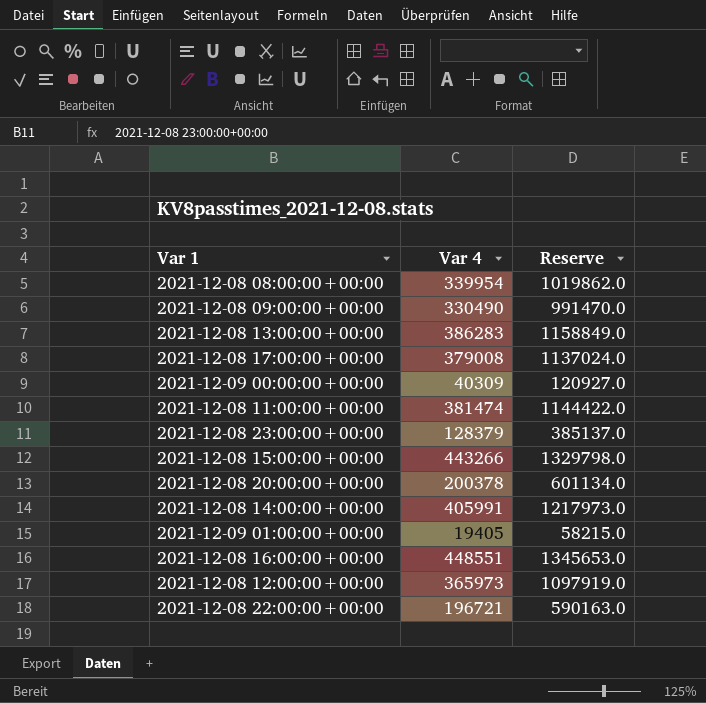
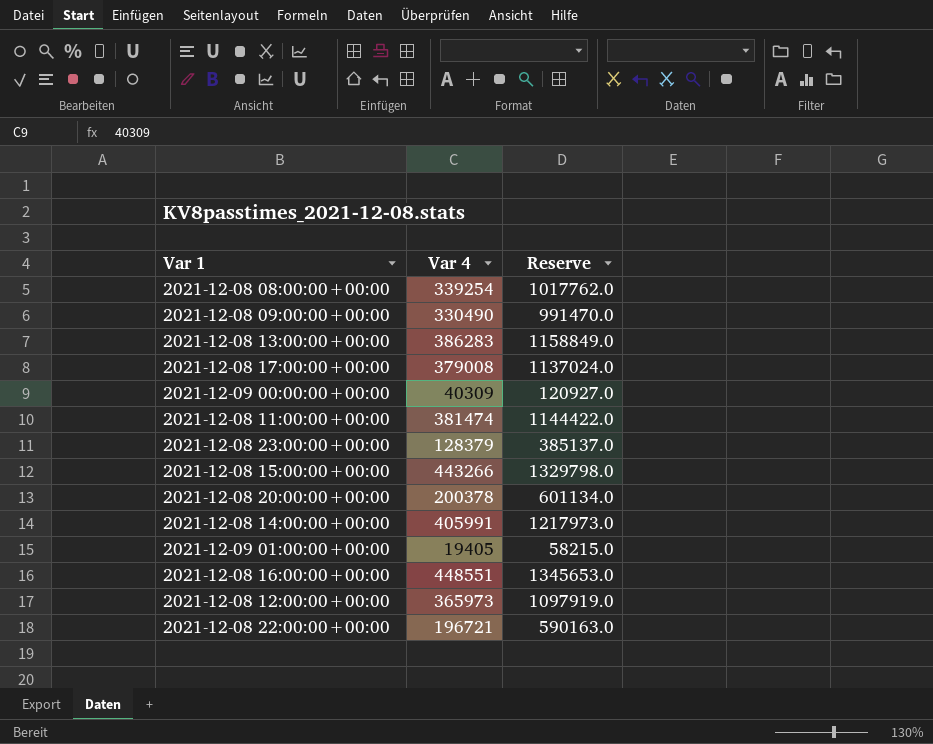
2021-12-08 08:00:00+00:00 | Var 4: 339954 -> 339254
2021-12-08 08:00:00+00:00 | Reserve: 1019862.0 -> 1017762.0

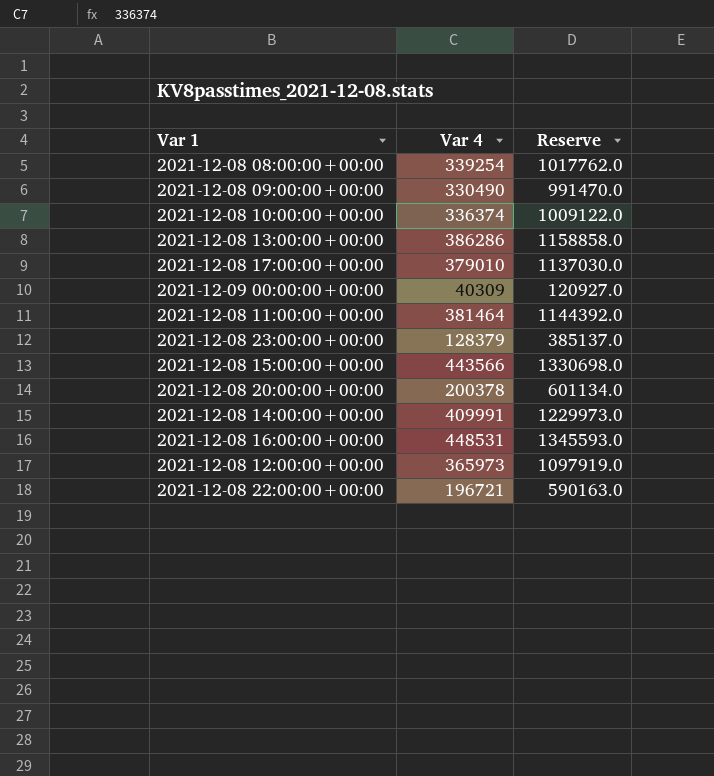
row 2021-12-09 01:00:00+00:00: 19405 | 58215.0 -> none
row 2021-12-08 10:00:00+00:00: none -> 336374 | 1009122.0
2021-12-08 13:00:00+00:00 | Var 4: 386283 -> 386286
2021-12-08 13:00:00+00:00 | Reserve: 1158849.0 -> 1158858.0
2021-12-08 17:00:00+00:00 | Var 4: 379008 -> 379010
2021-12-08 17:00:00+00:00 | Reserve: 1137024.0 -> 1137030.0
2021-12-08 11:00:00+00:00 | Var 4: 381474 -> 381464
2021-12-08 11:00:00+00:00 | Reserve: 1144422.0 -> 1144392.0
2021-12-08 15:00:00+00:00 | Var 4: 443266 -> 443566
2021-12-08 15:00:00+00:00 | Reserve: 1329798.0 -> 1330698.0
2021-12-08 14:00:00+00:00 | Var 4: 405991 -> 409991
2021-12-08 14:00:00+00:00 | Reserve: 1217973.0 -> 1229973.0
2021-12-08 16:00:00+00:00 | Var 4: 448551 -> 448531
2021-12-08 16:00:00+00:00 | Reserve: 1345653.0 -> 1345593.0

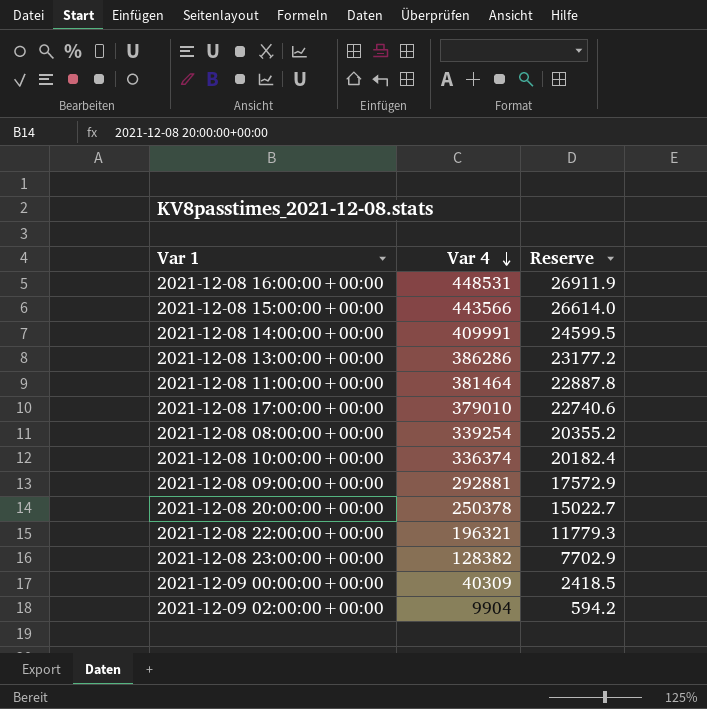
row order: none -> Var 4 descending
column Reserve | formula: [Var 4] * 3 -> [Var 4] * 0.06
row 2021-12-08 12:00:00+00:00: 365973 | 1097919.0 -> none
2021-12-08 09:00:00+00:00 | Var 4: 330490 -> 292881
2021-12-08 20:00:00+00:00 | Var 4: 200378 -> 250378
2021-12-08 22:00:00+00:00 | Var 4: 196721 -> 196321
2021-12-08 23:00:00+00:00 | Var 4: 128379 -> 128382
row 2021-12-09 02:00:00+00:00: none -> 9904 | 594.2

